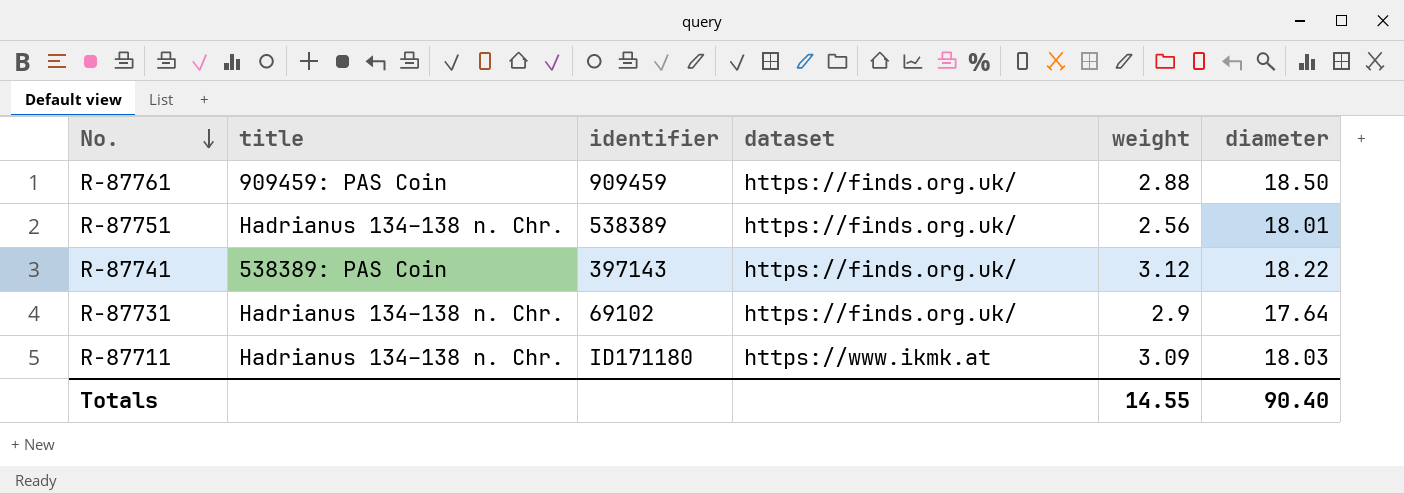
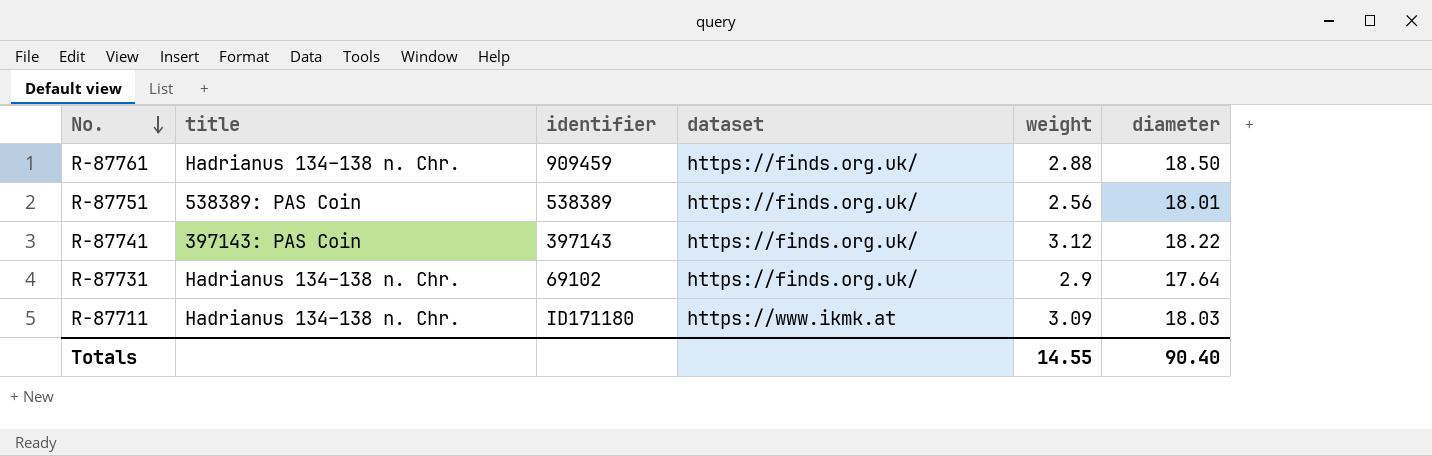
R-87761 | title: 909459: PAS Coin -> Hadrianus 134–138 n. Chr.
R-87751 | title: Hadrianus 134–138 n. Chr. -> 538389: PAS Coin
R-87741 | title: 538389: PAS Coin -> 397143: PAS Coin

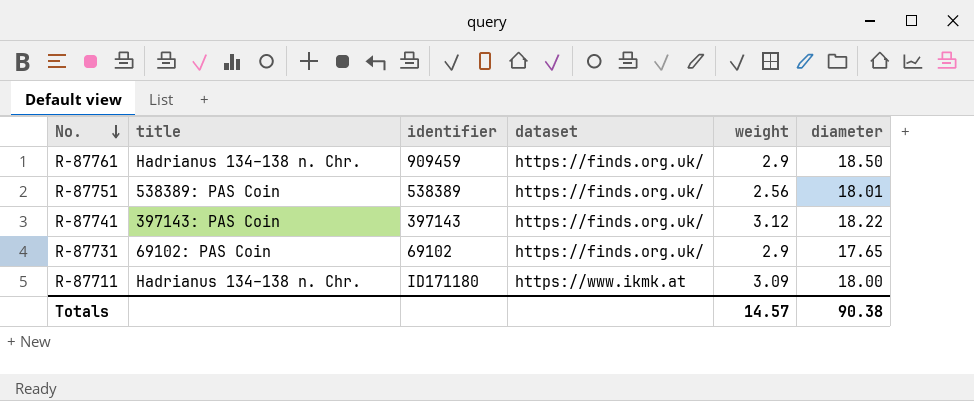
R-87761 | weight: 2.88 -> 2.9
R-87731 | title: Hadrianus 134–138 n. Chr. -> 69102: PAS Coin
R-87731 | diameter: 17.64 -> 17.65
R-87711 | diameter: 18.03 -> 18.00
Totals | weight: 14.55 -> 14.57
Totals | diameter: 90.40 -> 90.38

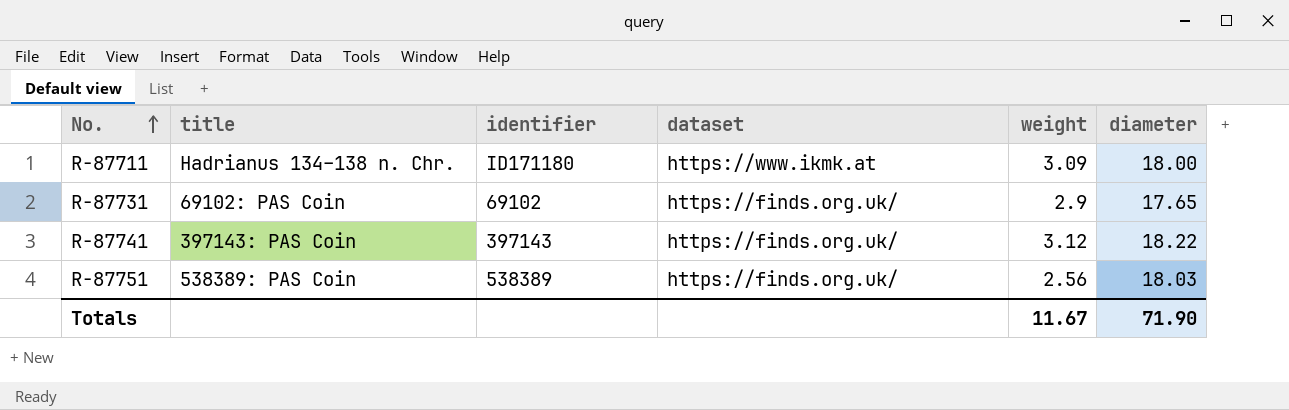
row order: No. descending -> No. ascending
row R-87761: Hadrianus 134–138 n. Chr. | 909459 | https://finds.org.uk/ | 2.9 | 18.50 -> none
R-87751 | diameter: 18.01 -> 18.03
Totals | weight: 14.57 -> 11.67
Totals | diameter: 90.38 -> 71.90

